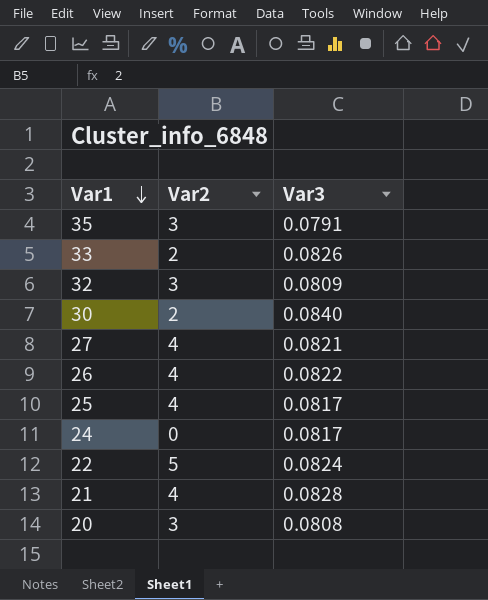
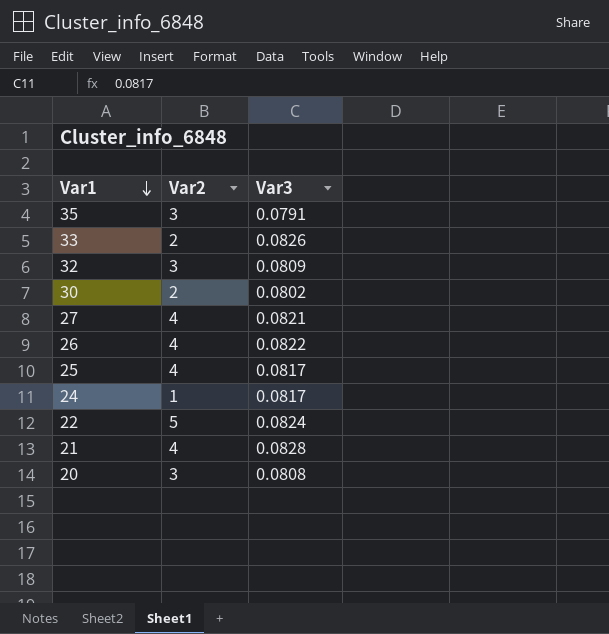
30 | Var3: 0.0840 -> 0.0802
24 | Var2: 0 -> 1

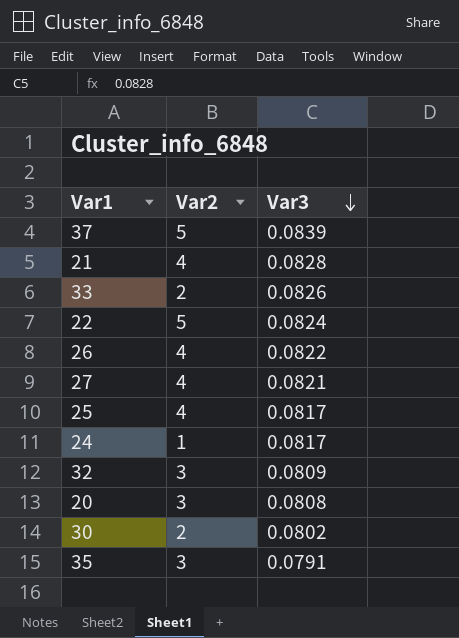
row order: Var1 descending -> Var3 descending
row 37: none -> 5 | 0.0839

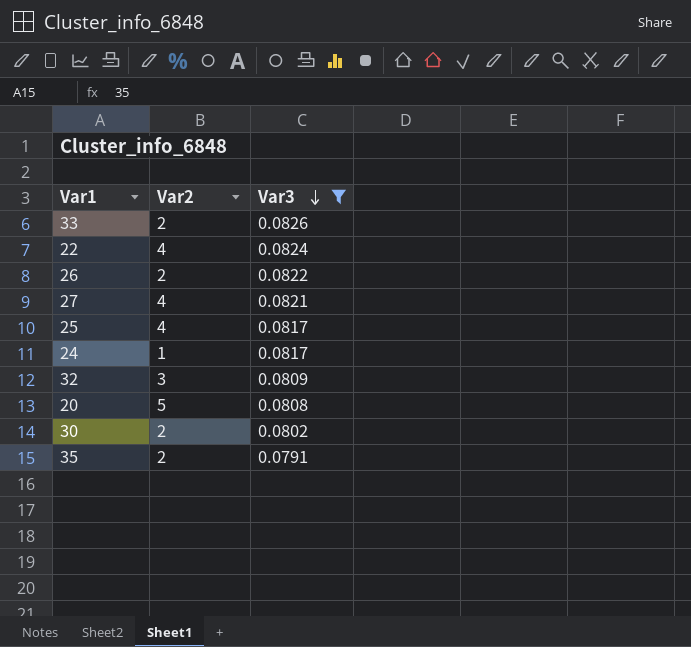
filter: none -> Var3 <= 0.0826
22 | Var2: 5 -> 4
26 | Var2: 4 -> 2
20 | Var2: 3 -> 5
35 | Var2: 3 -> 2

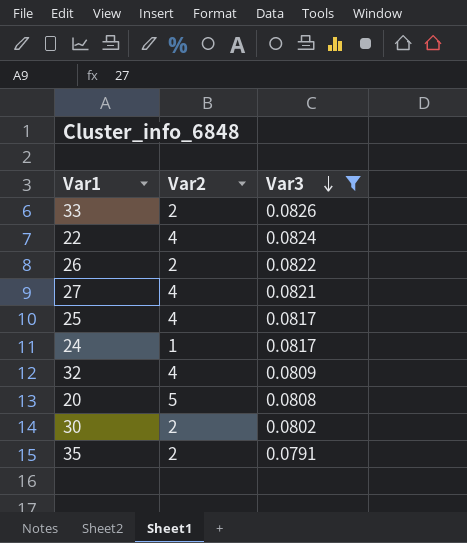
32 | Var2: 3 -> 4

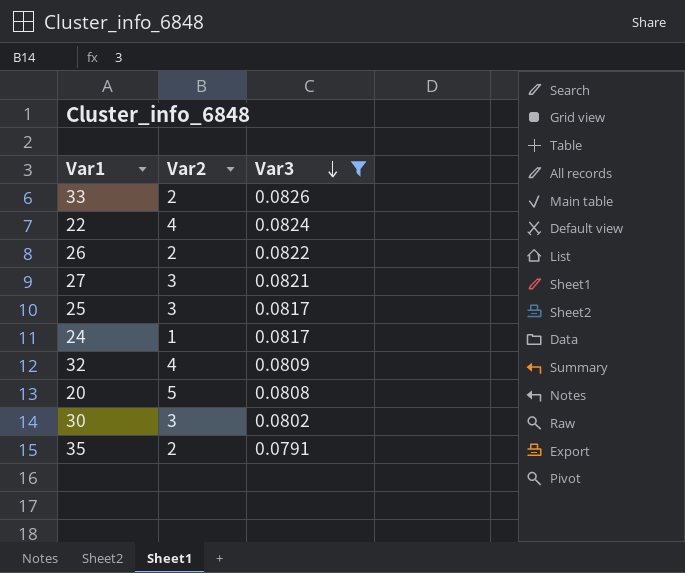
27 | Var2: 4 -> 3
25 | Var2: 4 -> 3
30 | Var2: 2 -> 3

